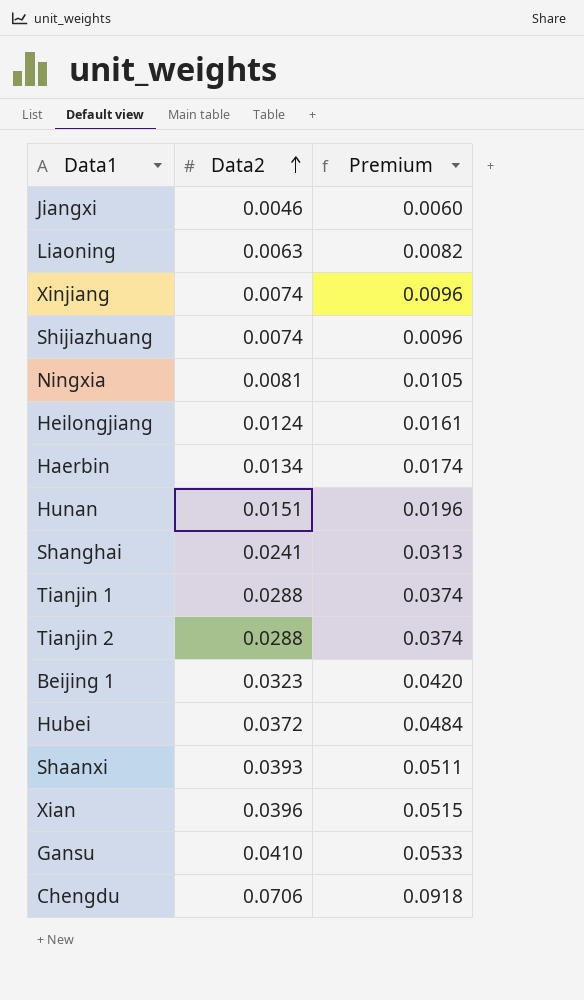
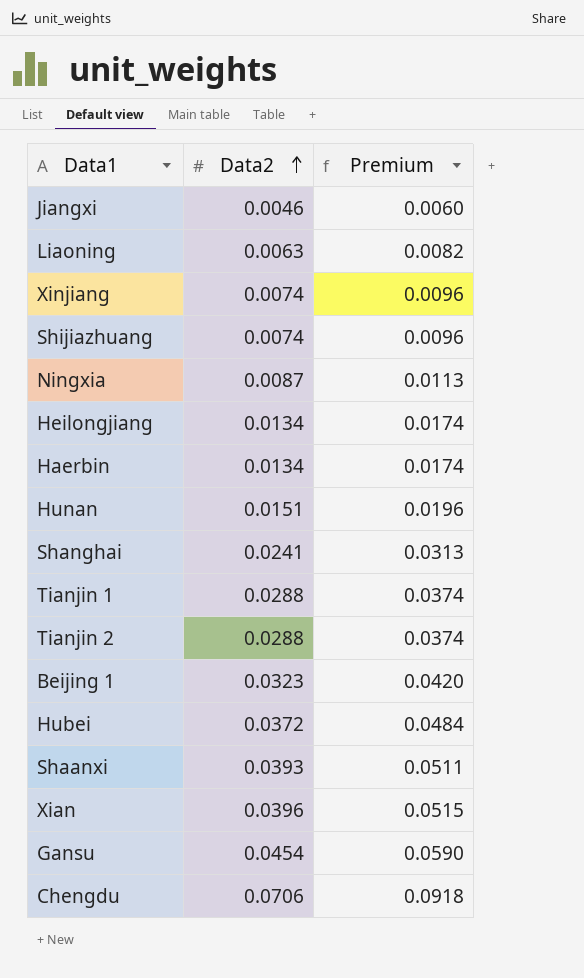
Ningxia | Data2: 0.0081 -> 0.0087
Ningxia | Premium: 0.0105 -> 0.0113
Heilongjiang | Data2: 0.0124 -> 0.0134
Heilongjiang | Premium: 0.0161 -> 0.0174
Gansu | Data2: 0.0410 -> 0.0454
Gansu | Premium: 0.0533 -> 0.0590

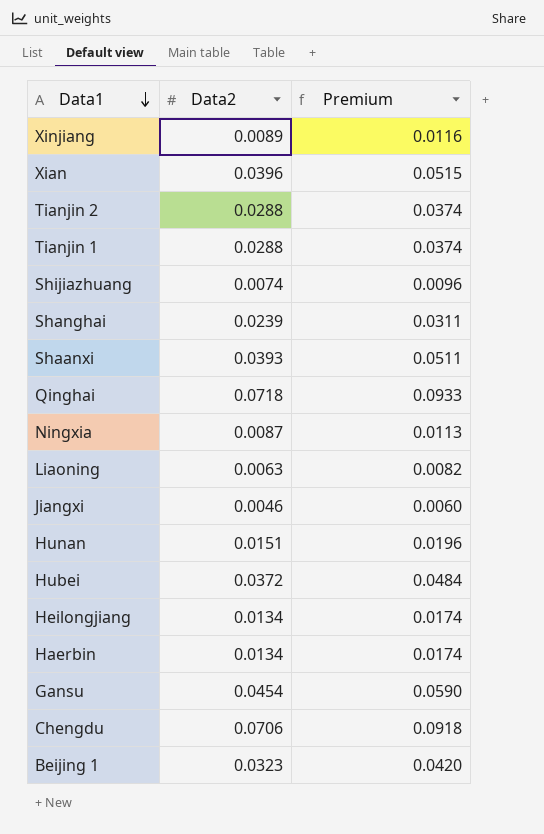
row order: Data2 ascending -> Data1 descending
Xinjiang | Data2: 0.0074 -> 0.0089
Xinjiang | Premium: 0.0096 -> 0.0116
Shanghai | Data2: 0.0241 -> 0.0239
Shanghai | Premium: 0.0313 -> 0.0311
row Qinghai: none -> 0.0718 | 0.0933

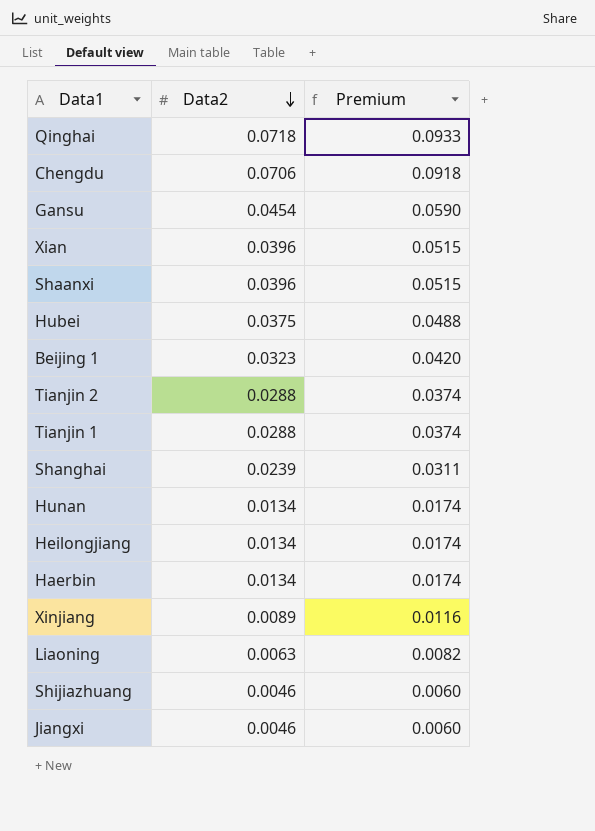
row order: Data1 descending -> Data2 descending
row Ningxia: 0.0087 | 0.0113 -> none
Shaanxi | Data2: 0.0393 -> 0.0396
Shaanxi | Premium: 0.0511 -> 0.0515
Hubei | Data2: 0.0372 -> 0.0375
Hubei | Premium: 0.0484 -> 0.0488
Hunan | Data2: 0.0151 -> 0.0134
Hunan | Premium: 0.0196 -> 0.0174
Shijiazhuang | Data2: 0.0074 -> 0.0046
Shijiazhuang | Premium: 0.0096 -> 0.0060

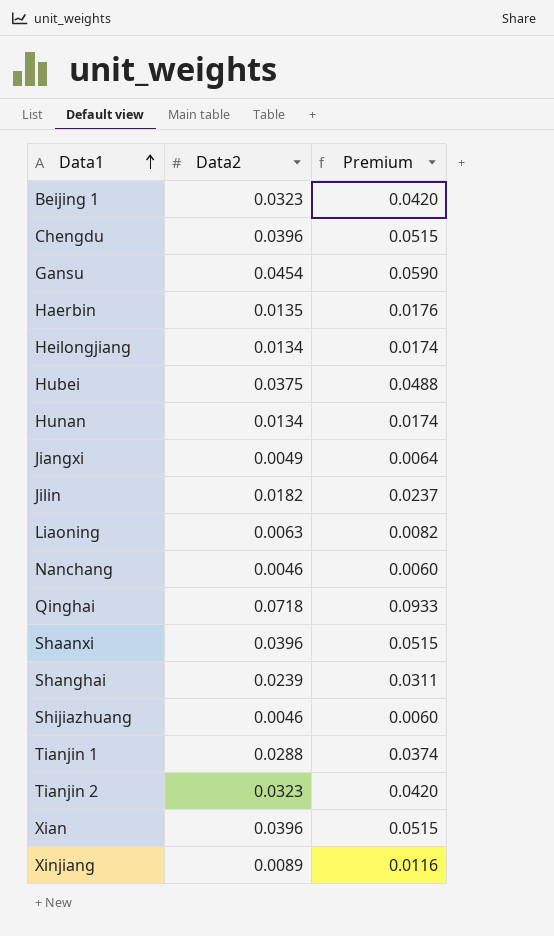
row order: Data2 descending -> Data1 ascending
Chengdu | Data2: 0.0706 -> 0.0396
Chengdu | Premium: 0.0918 -> 0.0515
Haerbin | Data2: 0.0134 -> 0.0135
Haerbin | Premium: 0.0174 -> 0.0176
Jiangxi | Data2: 0.0046 -> 0.0049
Jiangxi | Premium: 0.0060 -> 0.0064
row Jilin: none -> 0.0182 | 0.0237
row Nanchang: none -> 0.0046 | 0.0060
Tianjin 2 | Data2: 0.0288 -> 0.0323
Tianjin 2 | Premium: 0.0374 -> 0.0420

